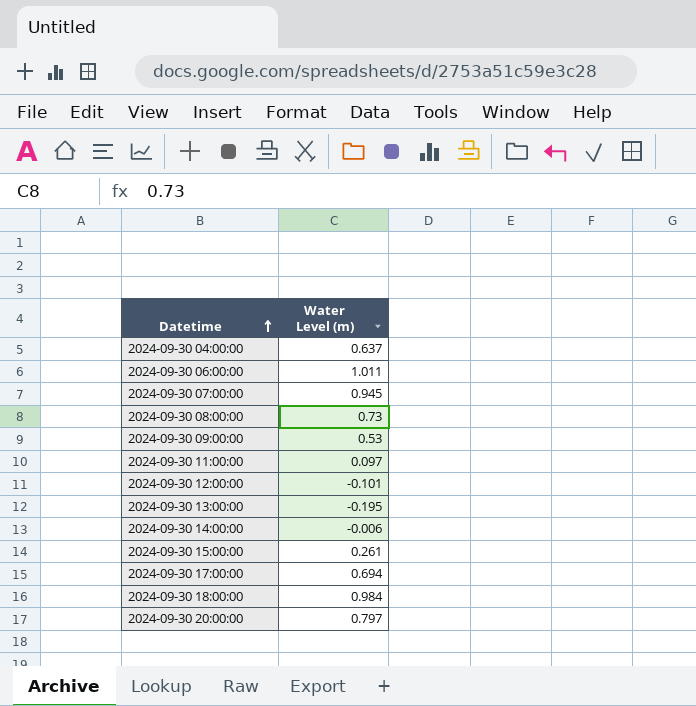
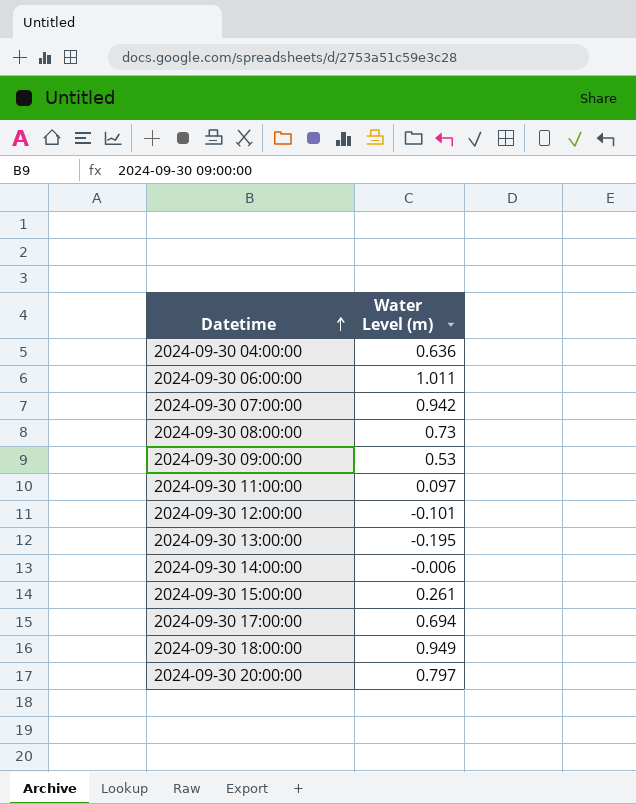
2024-09-30 04:00:00 | Water Level (m): 0.637 -> 0.636
2024-09-30 07:00:00 | Water Level (m): 0.945 -> 0.942
2024-09-30 18:00:00 | Water Level (m): 0.984 -> 0.949

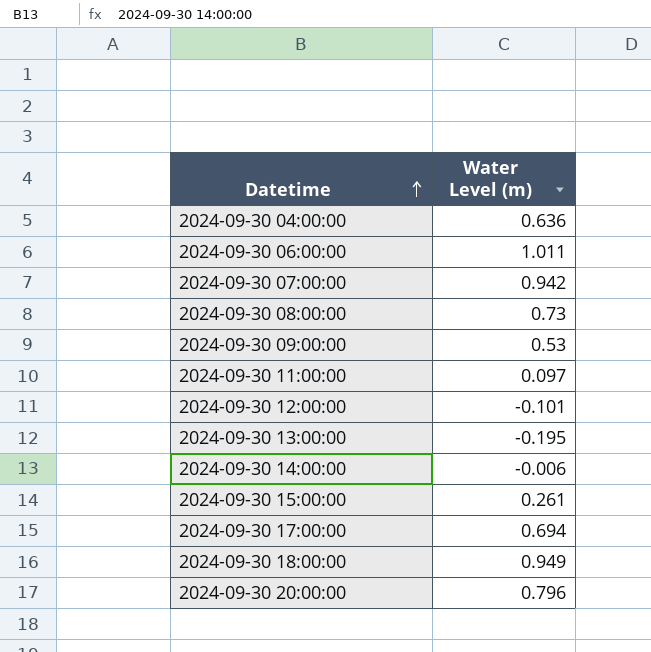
2024-09-30 20:00:00 | Water Level (m): 0.797 -> 0.796

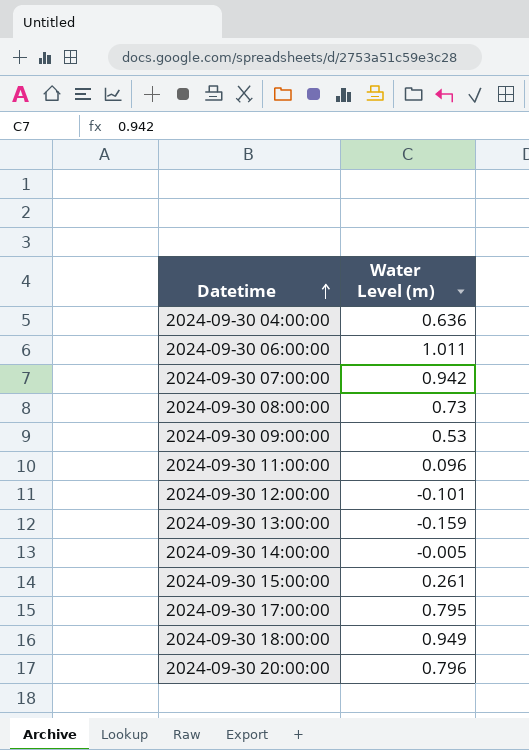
2024-09-30 11:00:00 | Water Level (m): 0.097 -> 0.096
2024-09-30 13:00:00 | Water Level (m): -0.195 -> -0.159
2024-09-30 14:00:00 | Water Level (m): -0.006 -> -0.005
2024-09-30 17:00:00 | Water Level (m): 0.694 -> 0.795

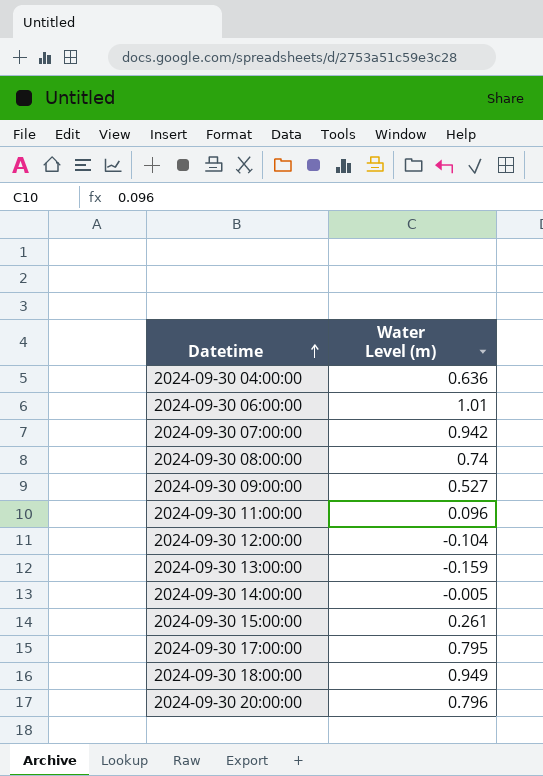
2024-09-30 06:00:00 | Water Level (m): 1.011 -> 1.01
2024-09-30 08:00:00 | Water Level (m): 0.73 -> 0.74
2024-09-30 09:00:00 | Water Level (m): 0.53 -> 0.527
2024-09-30 12:00:00 | Water Level (m): -0.101 -> -0.104

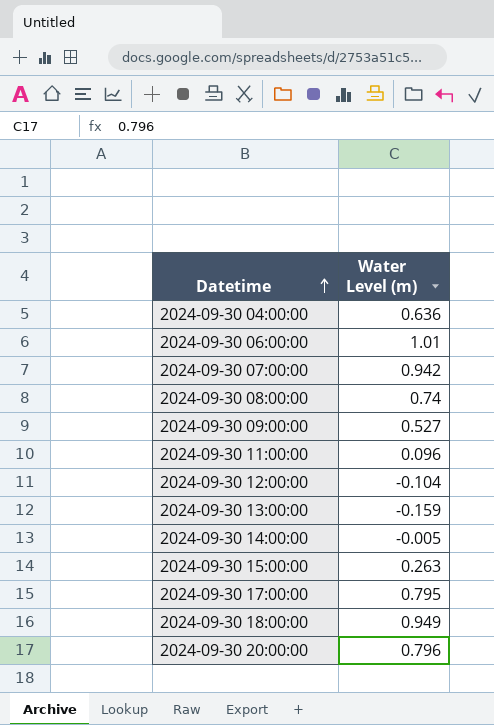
2024-09-30 15:00:00 | Water Level (m): 0.261 -> 0.263

